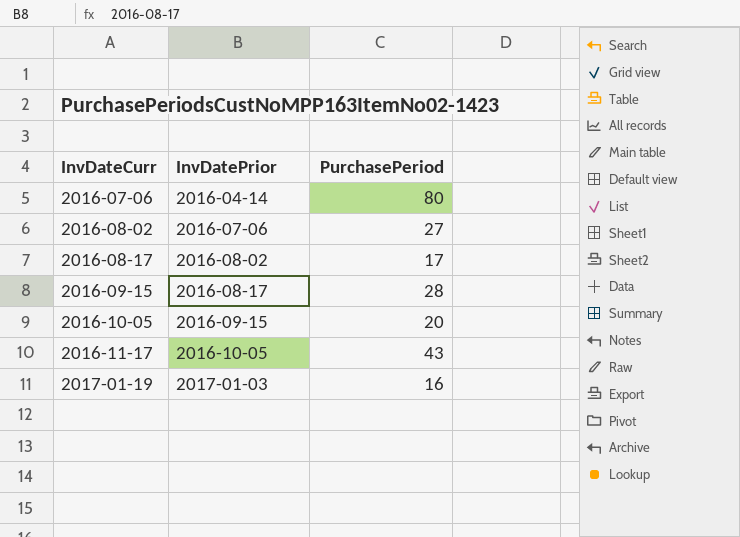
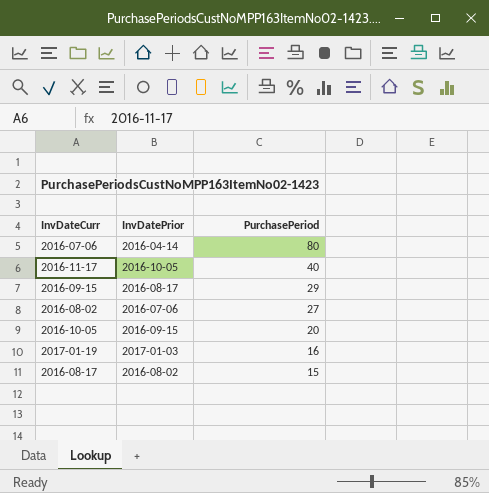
row order: InvDateCurr ascending -> PurchasePeriod descending
2016-11-17 | PurchasePeriod: 43 -> 40
2016-09-15 | PurchasePeriod: 28 -> 29
2016-08-17 | PurchasePeriod: 17 -> 15

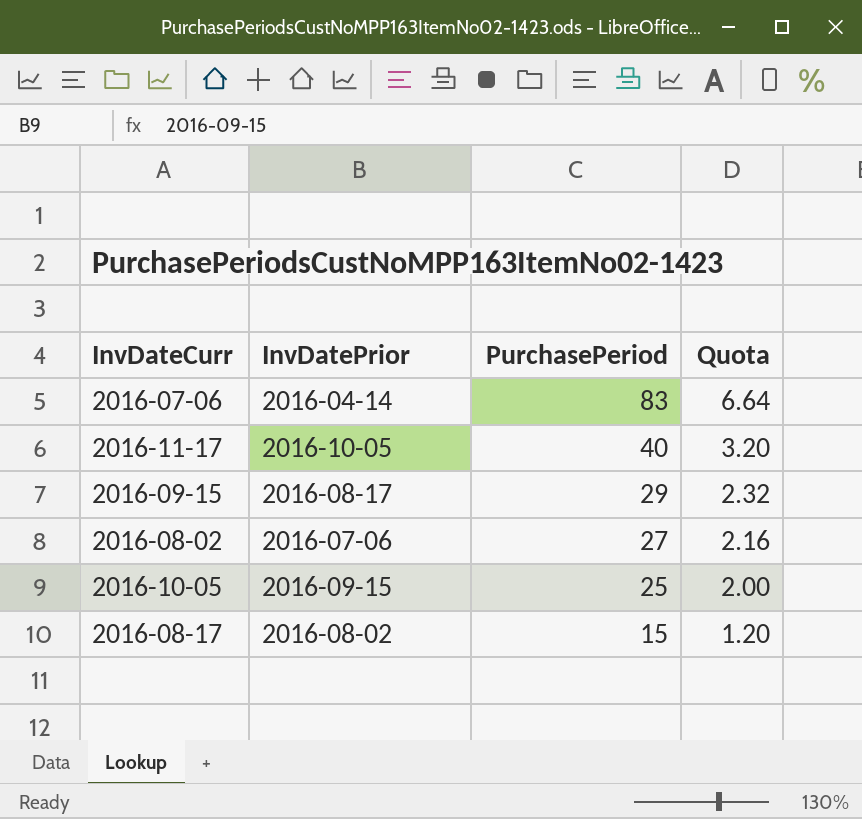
column Quota | formula: none -> [PurchasePeriod] * 0.08
row 2017-01-19: 2017-01-03 | 16 -> none
2016-07-06 | PurchasePeriod: 80 -> 83
2016-10-05 | PurchasePeriod: 20 -> 25

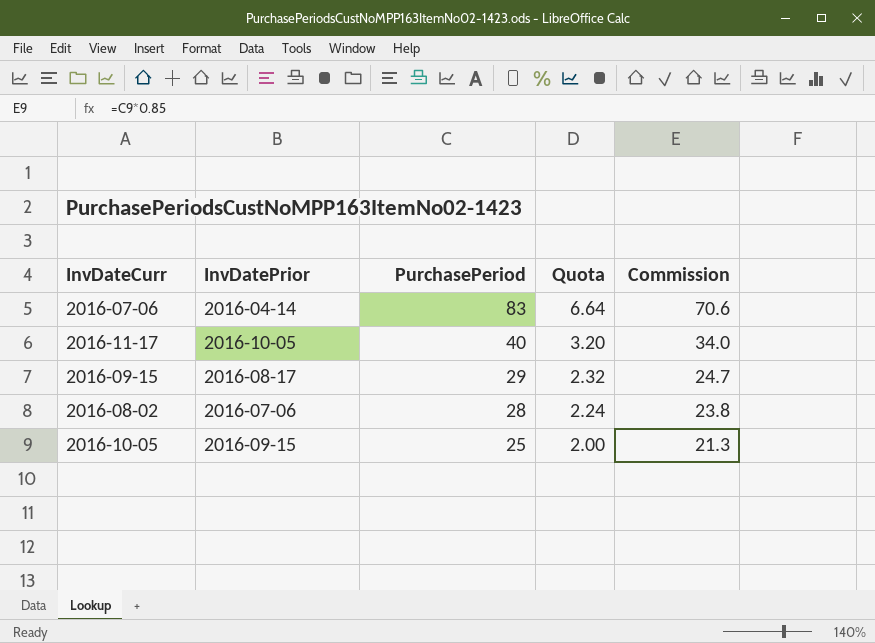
column Commission | formula: none -> [PurchasePeriod] * 0.85
row 2016-08-17: 2016-08-02 | 15 | 1.20 -> none
2016-08-02 | PurchasePeriod: 27 -> 28
2016-08-02 | Quota: 2.16 -> 2.24

